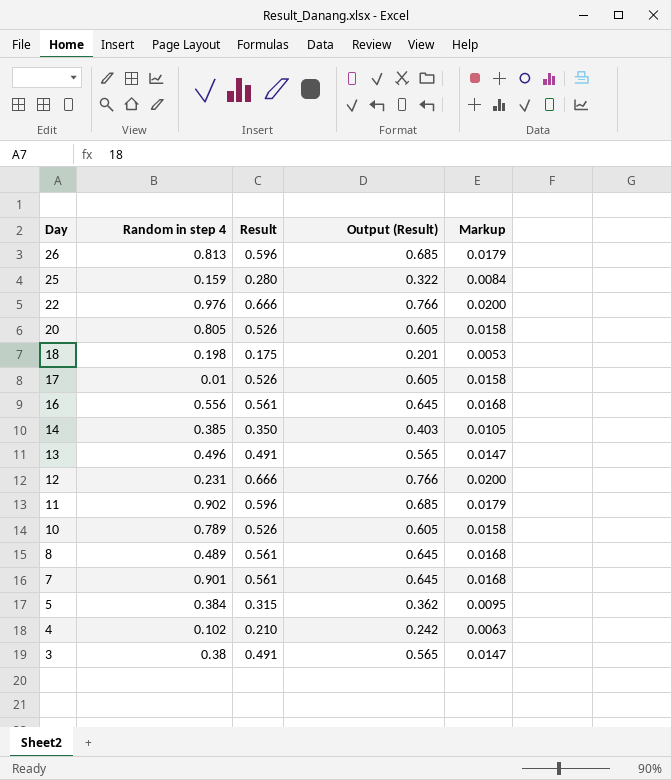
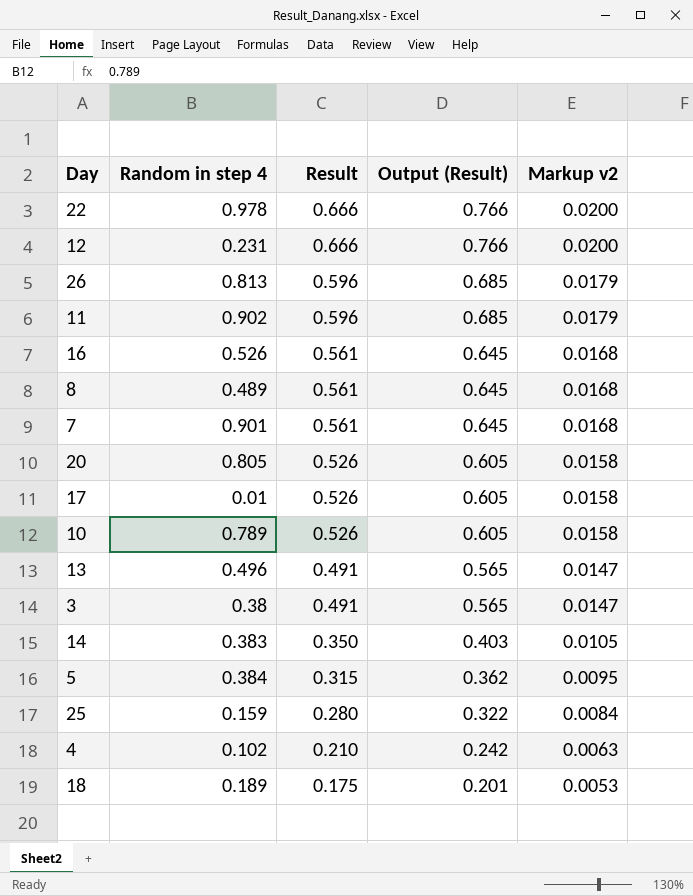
row order: Day descending -> Result descending
column name: Markup -> Markup v2
22 | Random in step 4: 0.976 -> 0.978
16 | Random in step 4: 0.556 -> 0.526
14 | Random in step 4: 0.385 -> 0.383
18 | Random in step 4: 0.198 -> 0.189

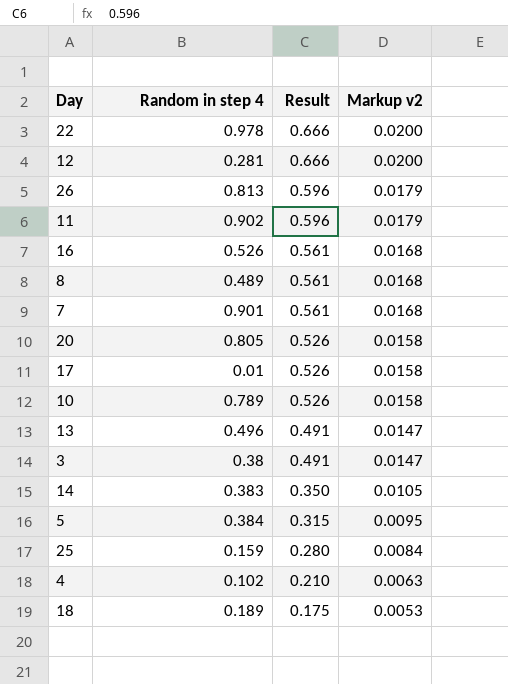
column Output (Result) | formula: [Result] * 1.15 -> none
12 | Random in step 4: 0.231 -> 0.281

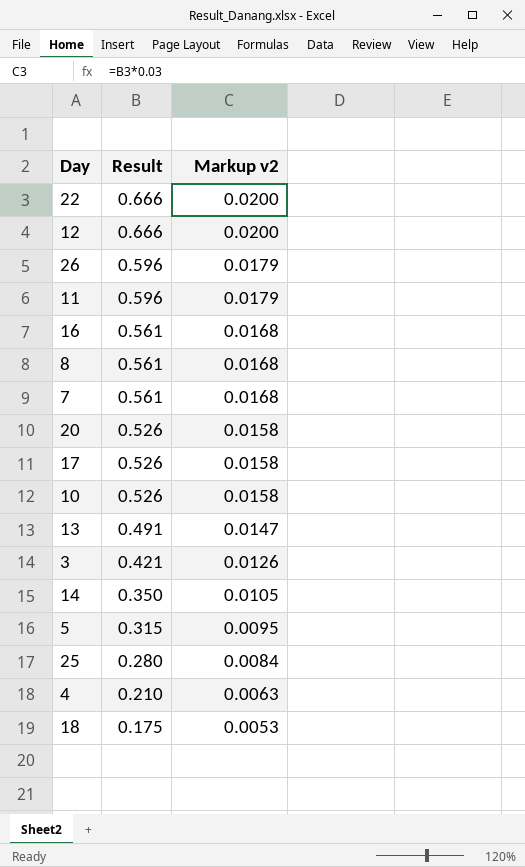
column Random in step 4 | position: 2 -> none
3 | Result: 0.491 -> 0.421
3 | Markup v2: 0.0147 -> 0.0126

